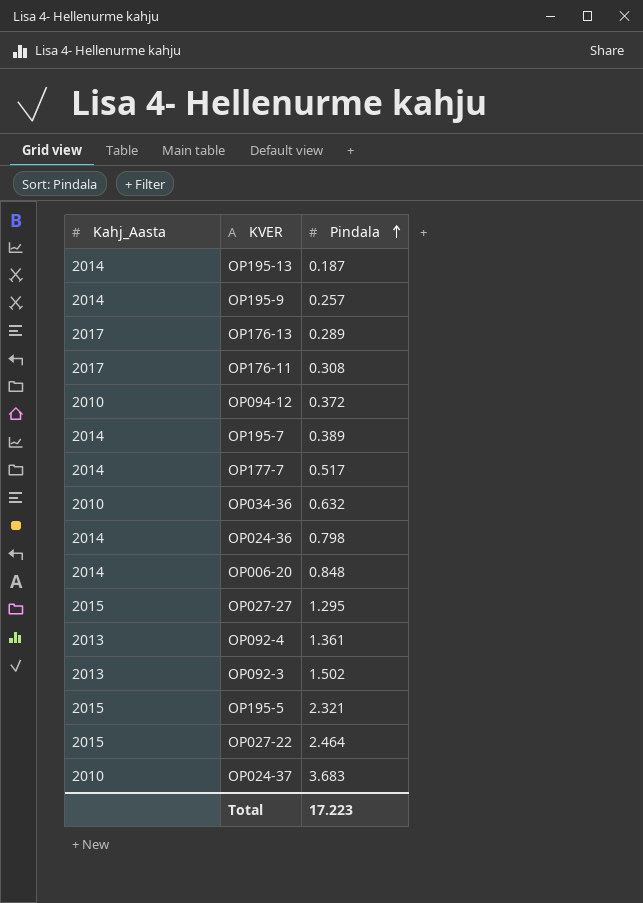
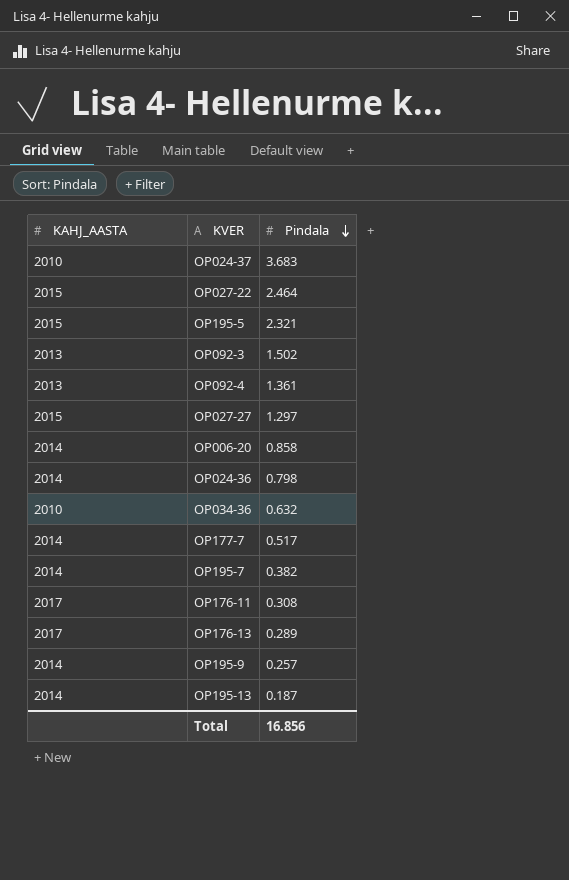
row order: Pindala ascending -> Pindala descending
column name: Kahj_Aasta -> KAHJ_AASTA
row OP094-12: 2010 | 0.372 -> none
OP027-27 | Pindala: 1.295 -> 1.297
OP006-20 | Pindala: 0.848 -> 0.858
OP195-7 | Pindala: 0.389 -> 0.382
Total | Pindala: 17.223 -> 16.856

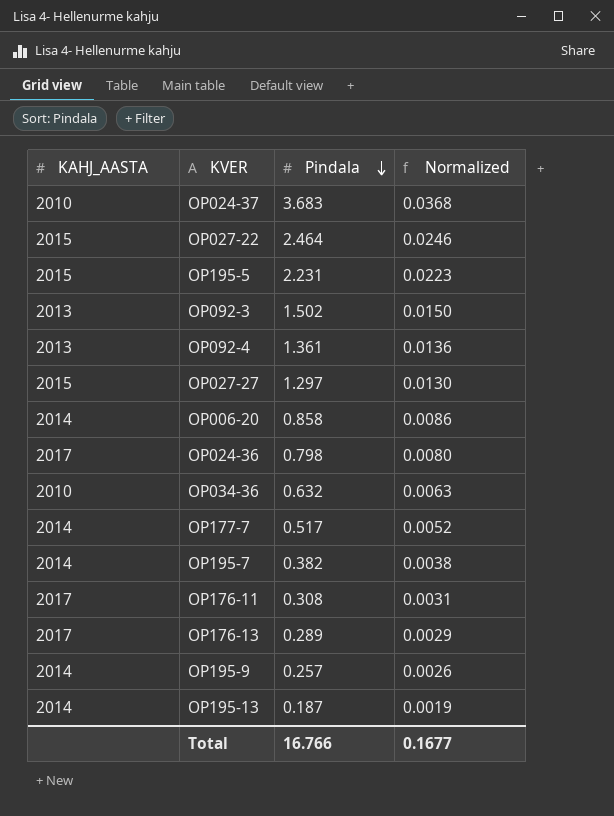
column Normalized | formula: none -> [Pindala] * 0.01
OP195-5 | Pindala: 2.321 -> 2.231
OP024-36 | KAHJ_AASTA: 2014 -> 2017
Total | Pindala: 16.856 -> 16.766

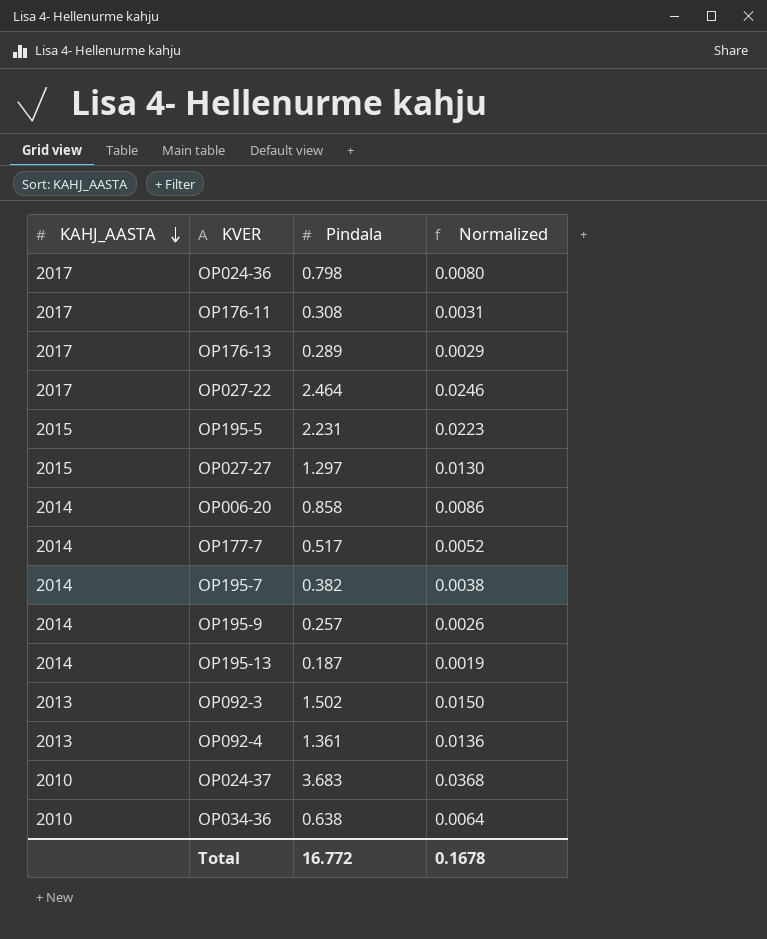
row order: Pindala descending -> KAHJ_AASTA descending
OP027-22 | KAHJ_AASTA: 2015 -> 2017
OP034-36 | Pindala: 0.632 -> 0.638
OP034-36 | Normalized: 0.0063 -> 0.0064
Total | Pindala: 16.766 -> 16.772
Total | Normalized: 0.1677 -> 0.1678

